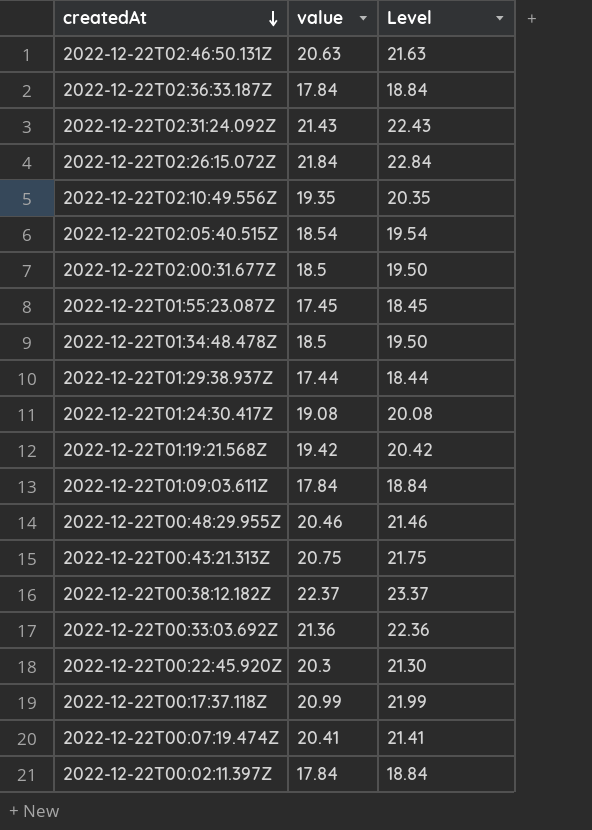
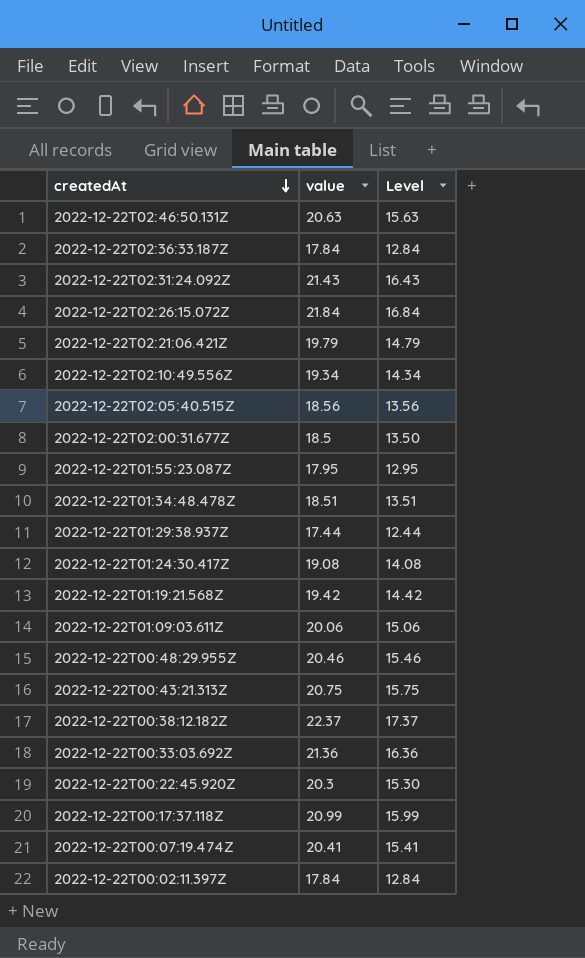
column Level | formula: [value] + 1 -> [value] - 5
row 2022-12-22T02:21:06.421Z: none -> 19.79 | 14.79
2022-12-22T02:10:49.556Z | value: 19.35 -> 19.34
2022-12-22T02:05:40.515Z | value: 18.54 -> 18.56
2022-12-22T01:55:23.087Z | value: 17.45 -> 17.95
2022-12-22T01:34:48.478Z | value: 18.5 -> 18.51
2022-12-22T01:09:03.611Z | value: 17.84 -> 20.06

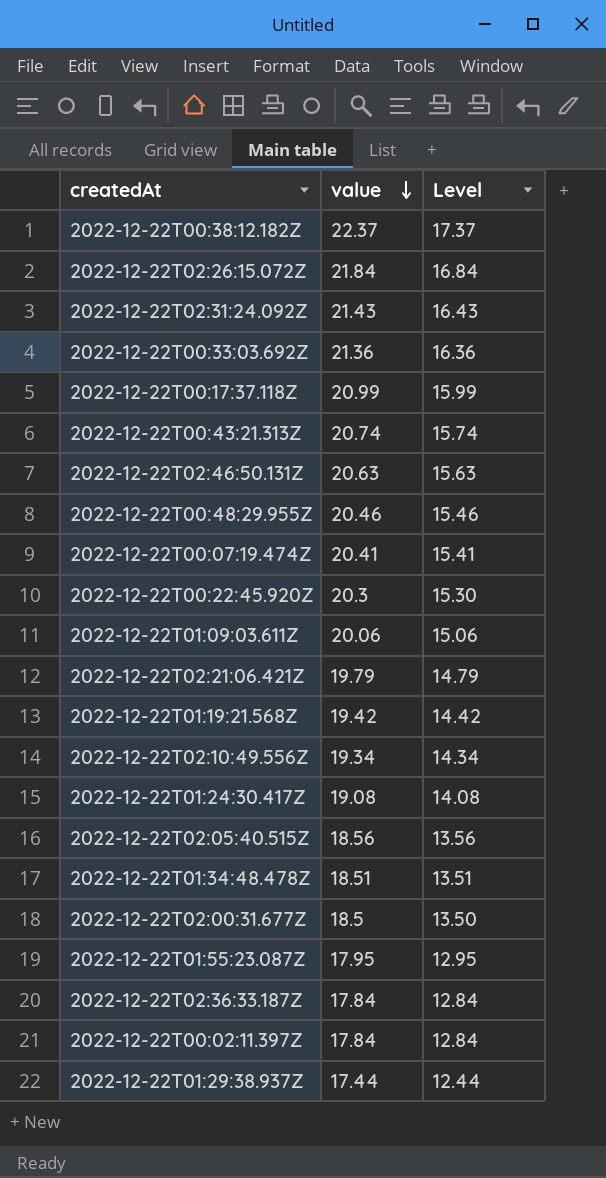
row order: createdAt descending -> value descending
2022-12-22T00:43:21.313Z | value: 20.75 -> 20.74
2022-12-22T00:43:21.313Z | Level: 15.75 -> 15.74

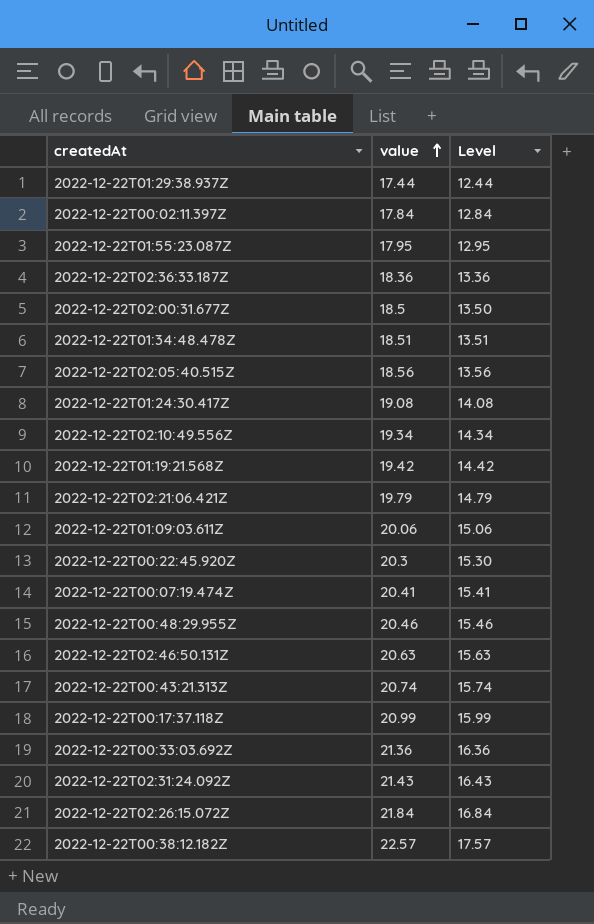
row order: value descending -> value ascending
2022-12-22T02:36:33.187Z | value: 17.84 -> 18.36
2022-12-22T02:36:33.187Z | Level: 12.84 -> 13.36
2022-12-22T00:38:12.182Z | value: 22.37 -> 22.57
2022-12-22T00:38:12.182Z | Level: 17.37 -> 17.57

